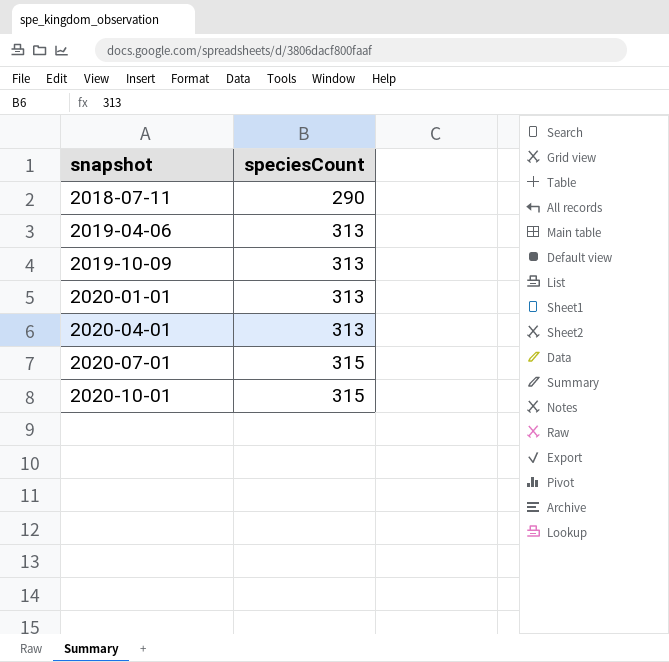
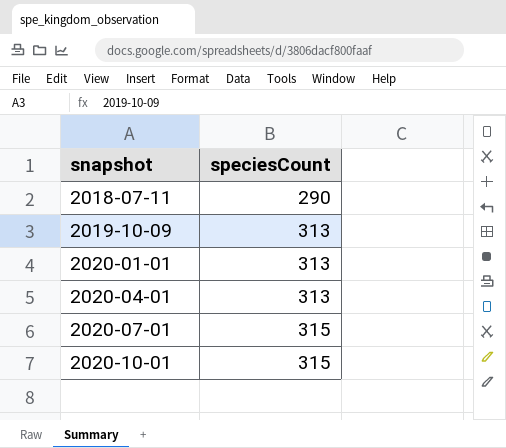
row 2019-04-06: 313 -> none

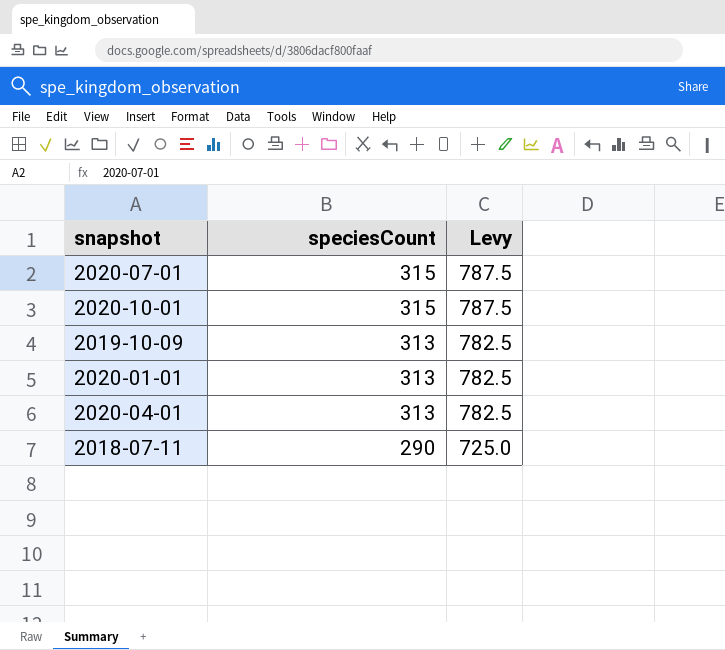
row order: snapshot ascending -> speciesCount descending
column Levy | formula: none -> [speciesCount] * 2.5

